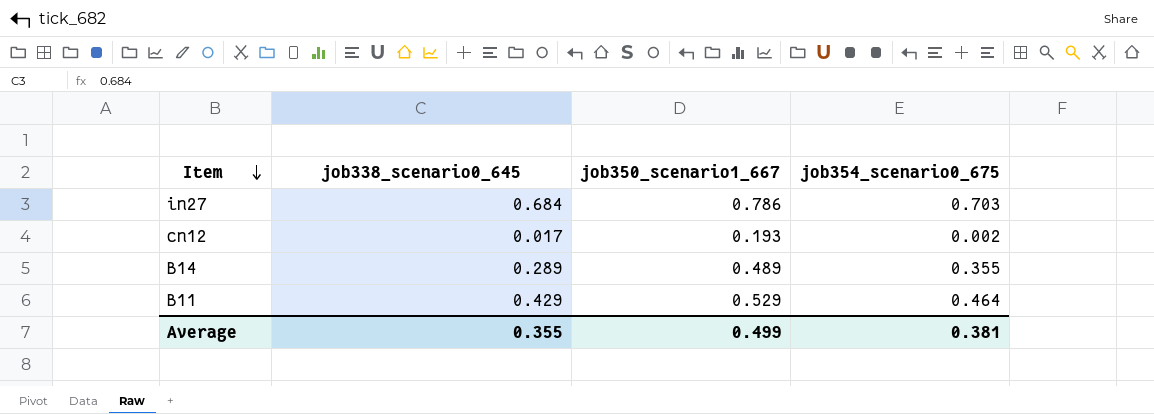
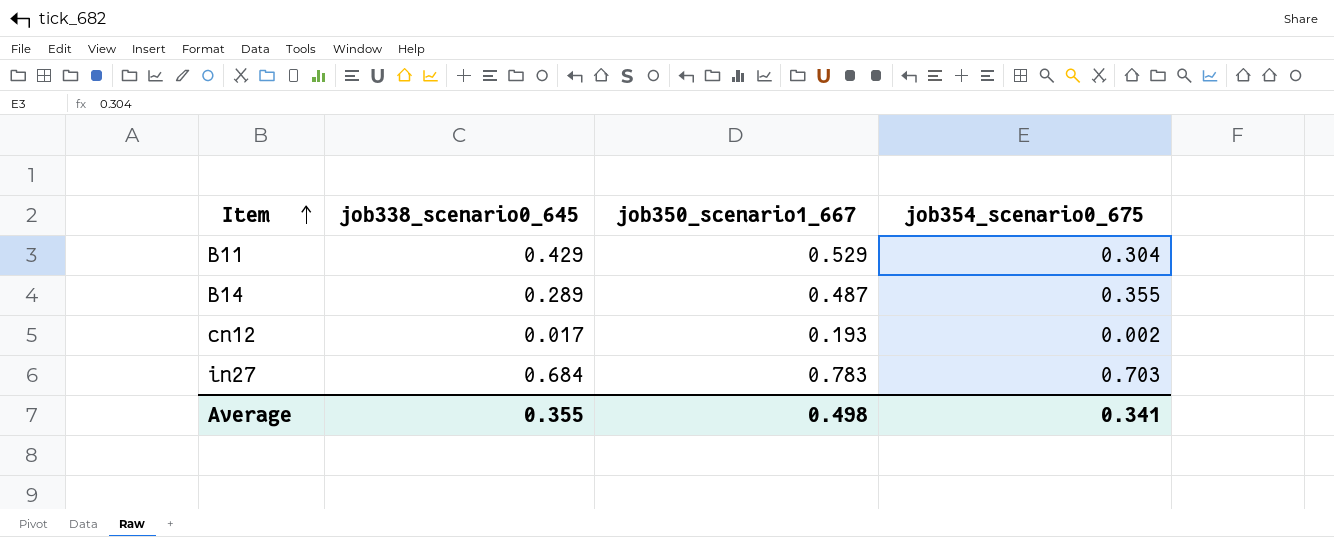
row order: Item descending -> Item ascending
B11 | job354_scenario0_675: 0.464 -> 0.304
B14 | job350_scenario1_667: 0.489 -> 0.487
in27 | job350_scenario1_667: 0.786 -> 0.783
Average | job350_scenario1_667: 0.499 -> 0.498
Average | job354_scenario0_675: 0.381 -> 0.341

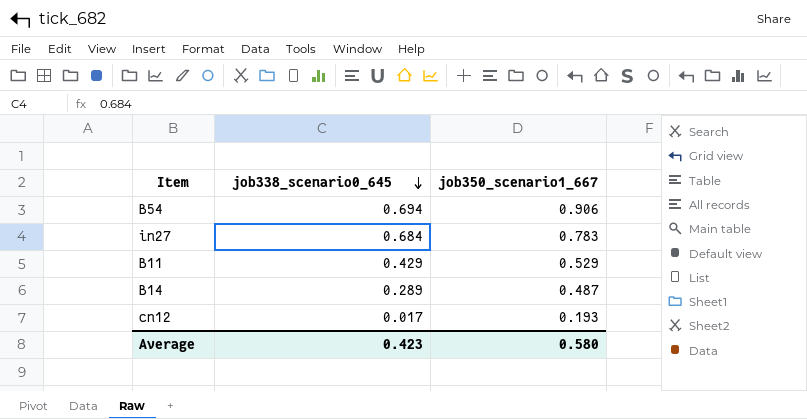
row order: Item ascending -> job338_scenario0_645 descending
column job354_scenario0_675 | position: 4 -> none
row B54: none -> 0.694 | 0.906
Average | job338_scenario0_645: 0.355 -> 0.423
Average | job350_scenario1_667: 0.498 -> 0.580

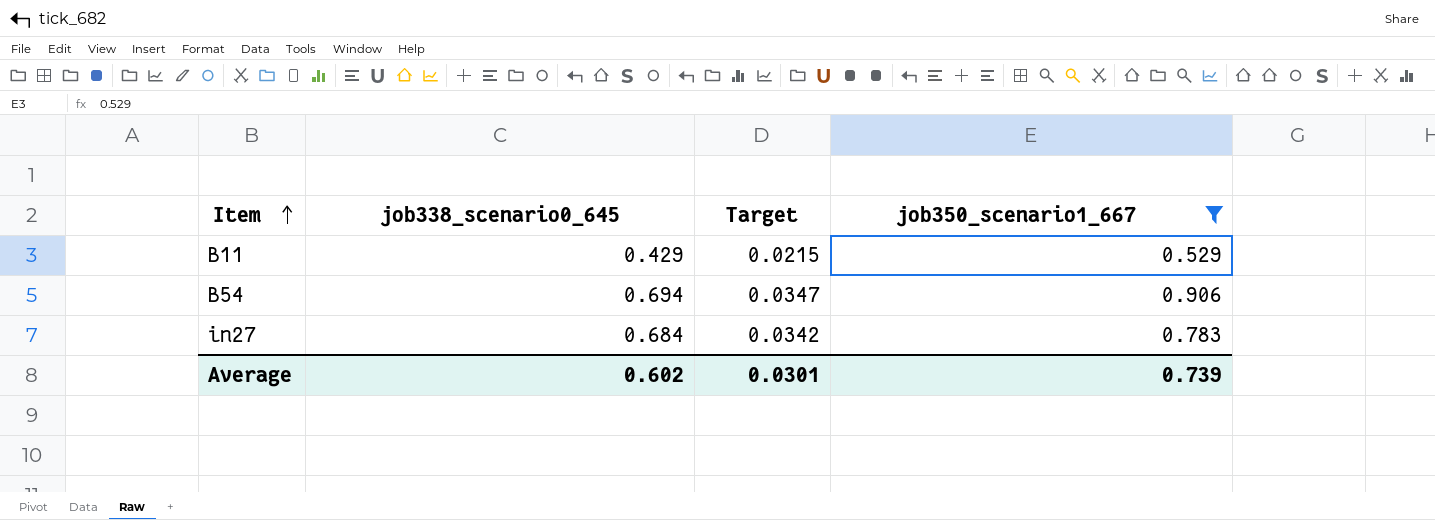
filter: none -> job350_scenario1_667 >= 0.529
row order: job338_scenario0_645 descending -> Item ascending
column Target | formula: none -> [job338_scenario0_645] * 0.05
Average | job338_scenario0_645: 0.423 -> 0.602
Average | job350_scenario1_667: 0.580 -> 0.739

